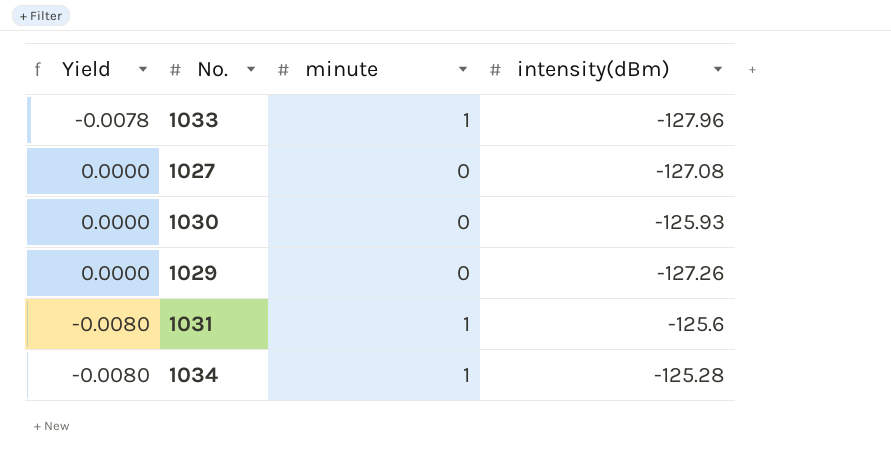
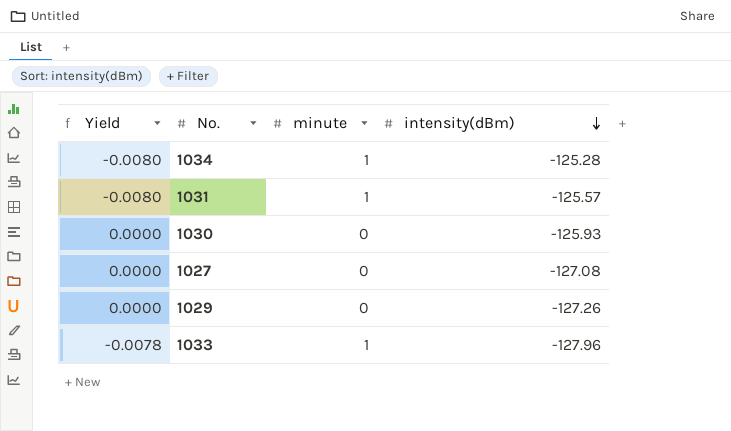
row order: none -> intensity(dBm) descending
1031 | intensity(dBm): -125.6 -> -125.57

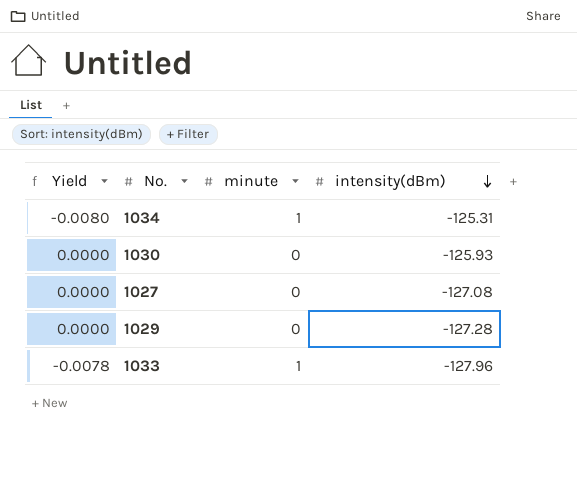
row 1031: -0.0080 | 1 | -125.57 -> none
1034 | intensity(dBm): -125.28 -> -125.31
1029 | intensity(dBm): -127.26 -> -127.28

